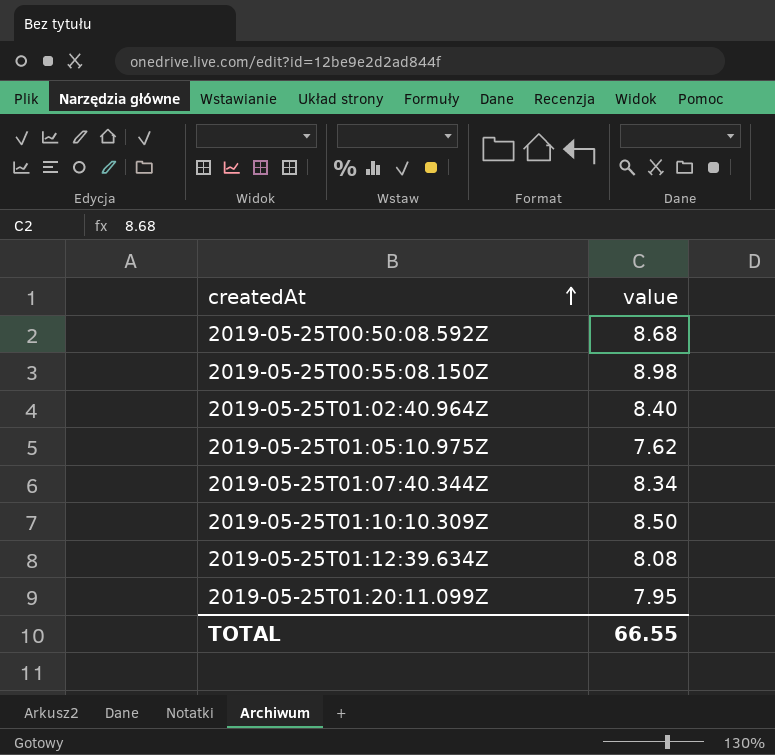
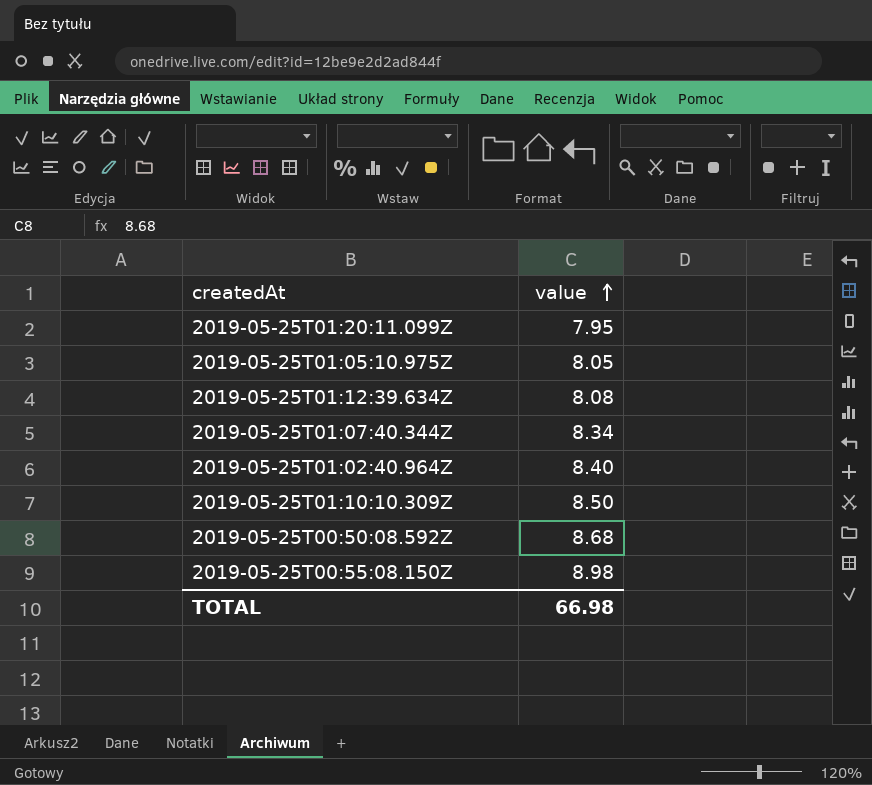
row order: createdAt ascending -> value ascending
2019-05-25T01:05:10.975Z | value: 7.62 -> 8.05
TOTAL | value: 66.55 -> 66.98

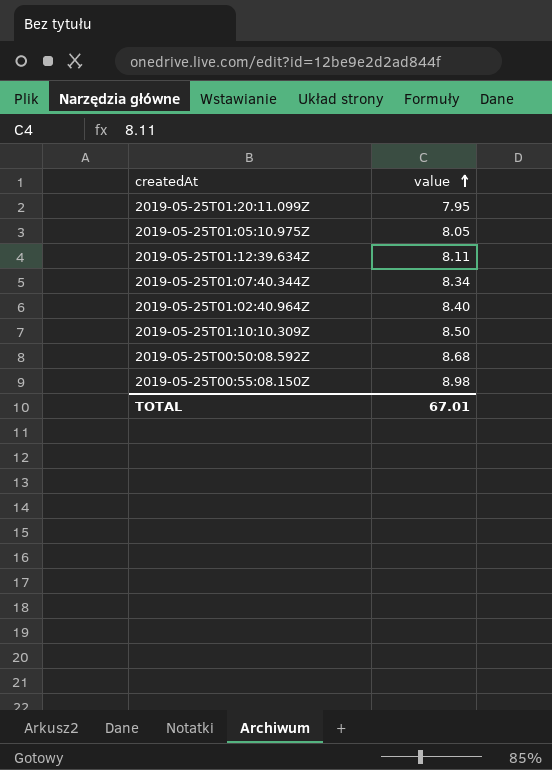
2019-05-25T01:12:39.634Z | value: 8.08 -> 8.11
TOTAL | value: 66.98 -> 67.01

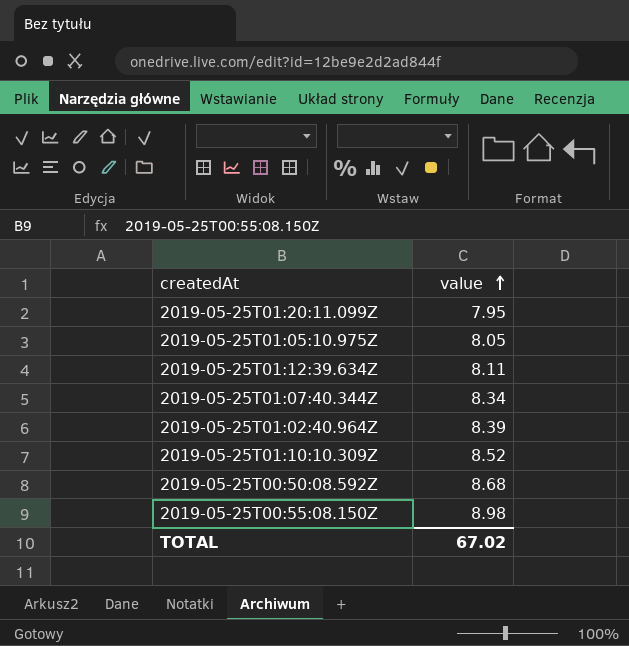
2019-05-25T01:02:40.964Z | value: 8.40 -> 8.39
2019-05-25T01:10:10.309Z | value: 8.50 -> 8.52
TOTAL | value: 67.01 -> 67.02

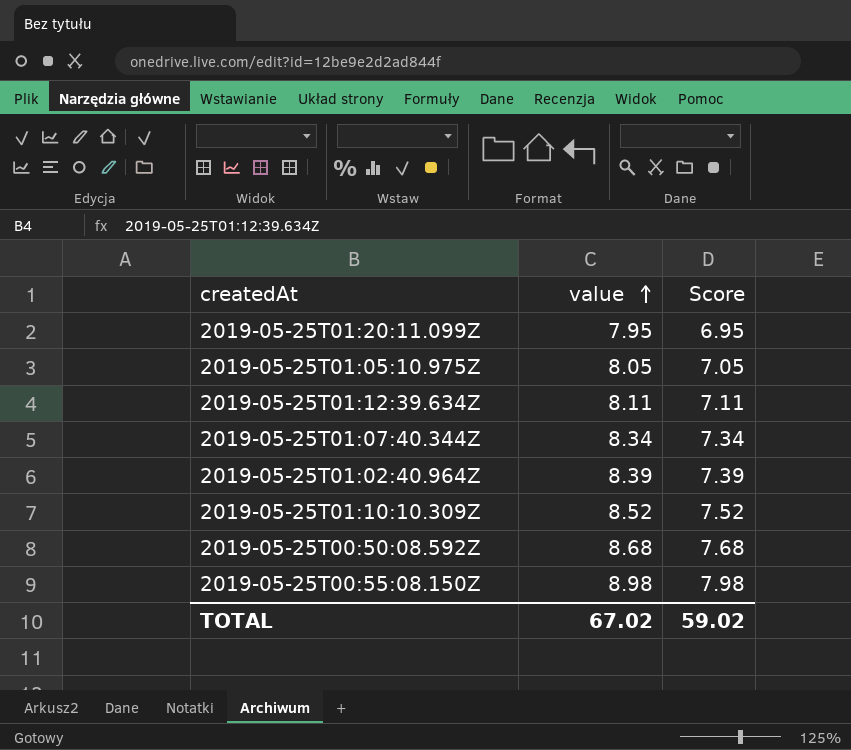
column Score | formula: none -> [value] - 1

